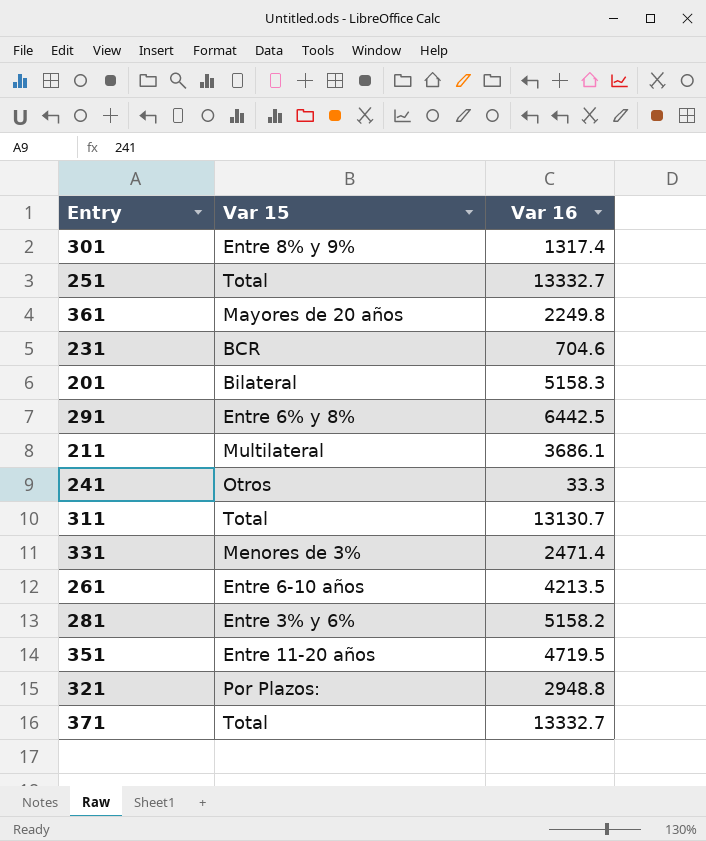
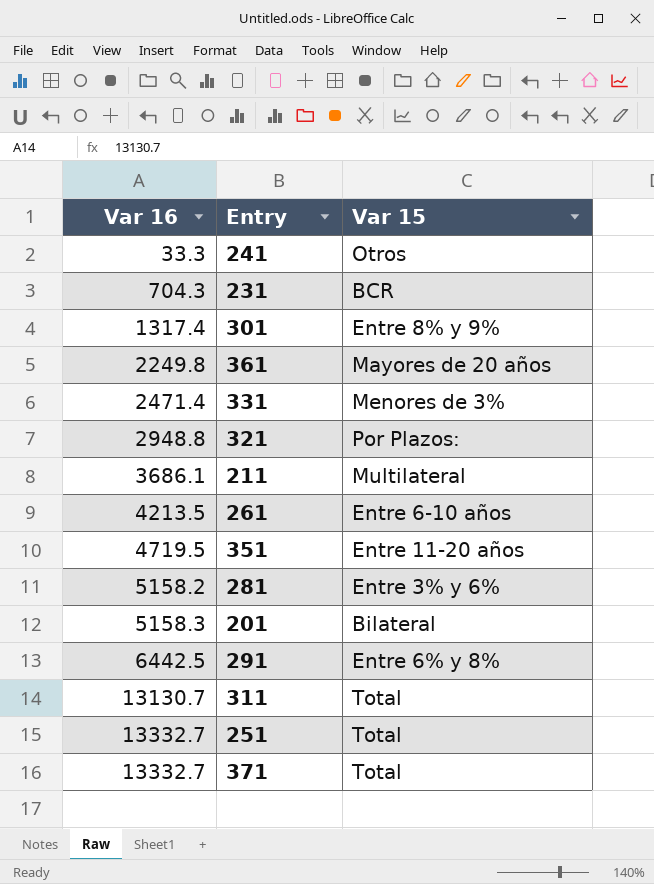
row order: none -> Var 16 ascending
column Var 16 | position: 3 -> 1
231 | Var 16: 704.6 -> 704.3

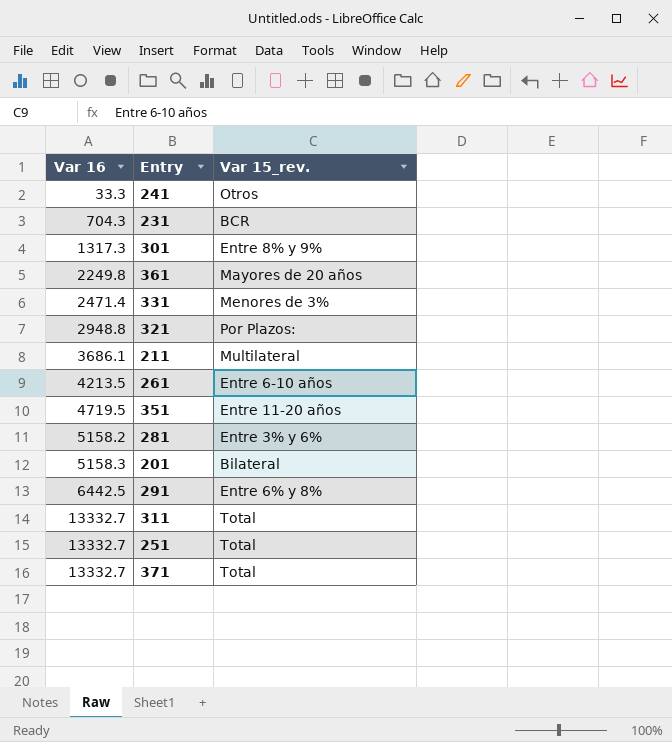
column name: Var 15 -> Var 15_rev.
301 | Var 16: 1317.4 -> 1317.3
311 | Var 16: 13130.7 -> 13332.7

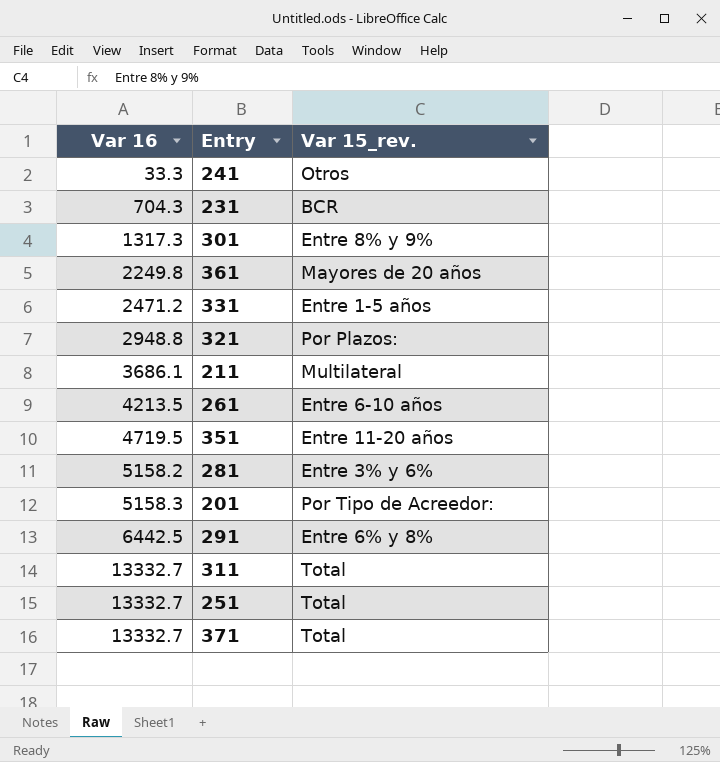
331 | Var 16: 2471.4 -> 2471.2
331 | Var 15_rev.: Menores de 3% -> Entre 1-5 años
201 | Var 15_rev.: Bilateral -> Por Tipo de Acreedor:

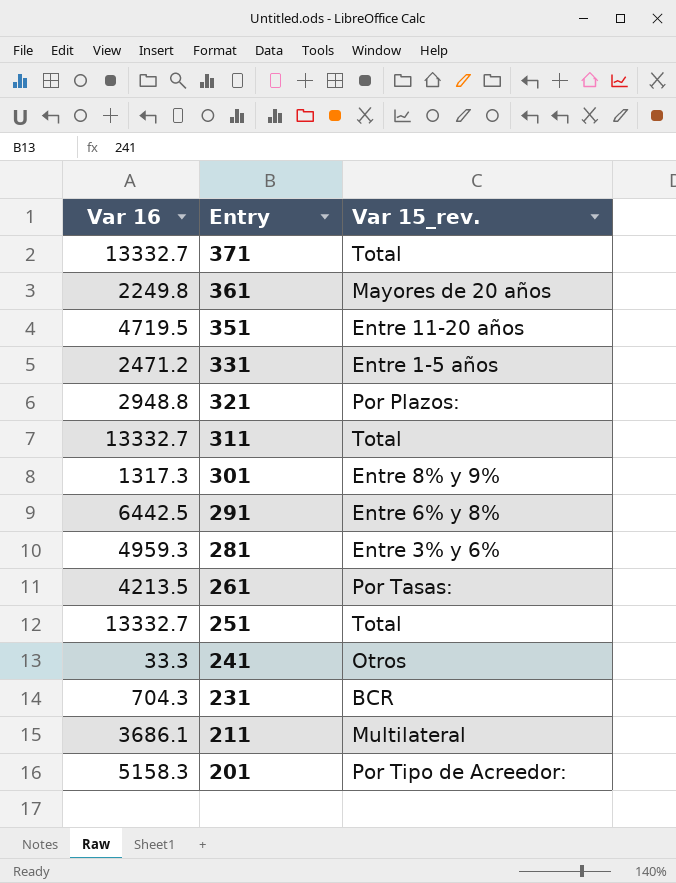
row order: Var 16 ascending -> Entry descending
281 | Var 16: 5158.2 -> 4959.3
261 | Var 15_rev.: Entre 6-10 años -> Por Tasas:

